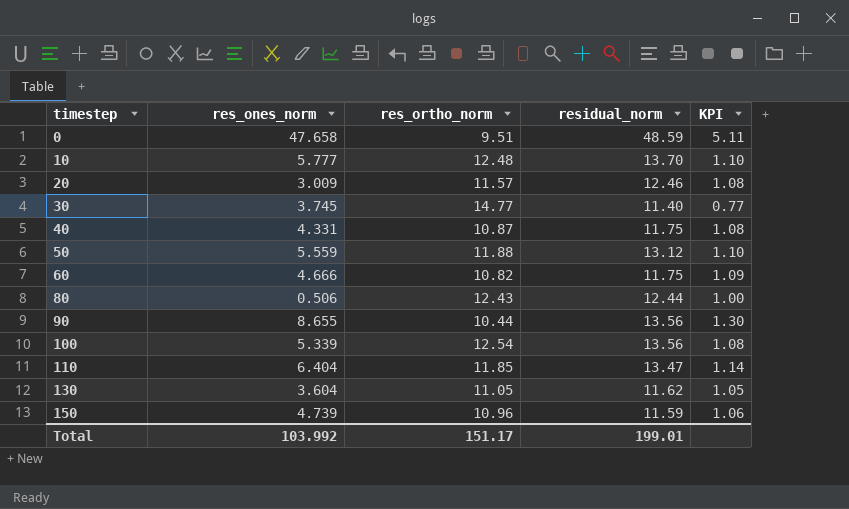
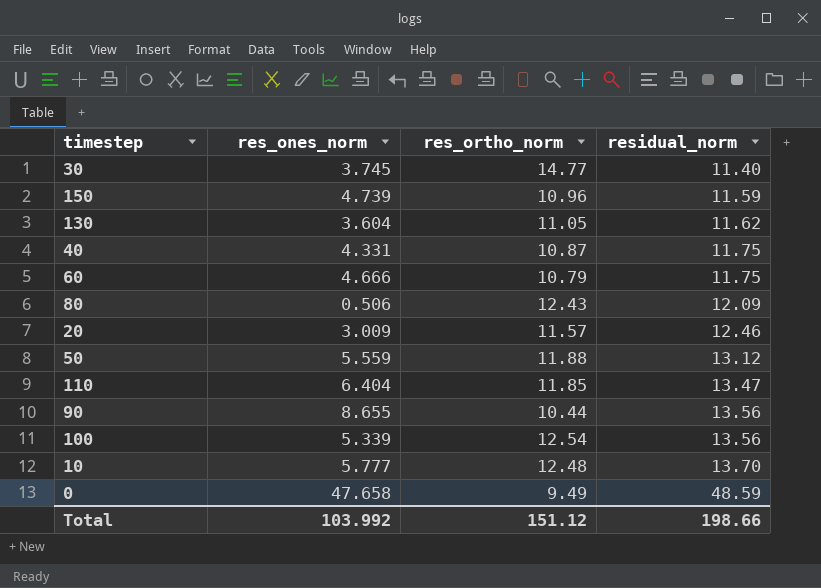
row order: timestep ascending -> residual_norm ascending
column KPI | formula: [residual_norm] / [res_ortho_norm] -> none
60 | res_ortho_norm: 10.82 -> 10.79
80 | residual_norm: 12.44 -> 12.09
0 | res_ortho_norm: 9.51 -> 9.49
Total | res_ortho_norm: 151.17 -> 151.12
Total | residual_norm: 199.01 -> 198.66

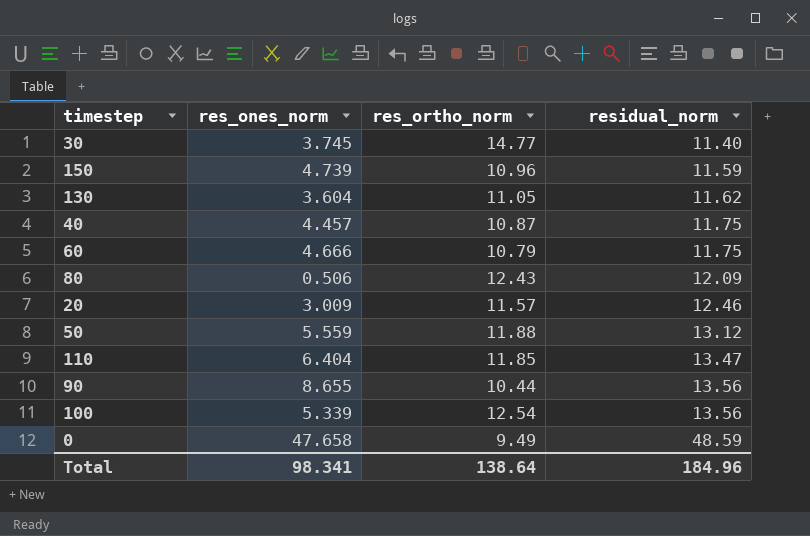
row 10: 5.777 | 12.48 | 13.70 -> none
40 | res_ones_norm: 4.331 -> 4.457
Total | res_ones_norm: 103.992 -> 98.341
Total | res_ortho_norm: 151.12 -> 138.64
Total | residual_norm: 198.66 -> 184.96

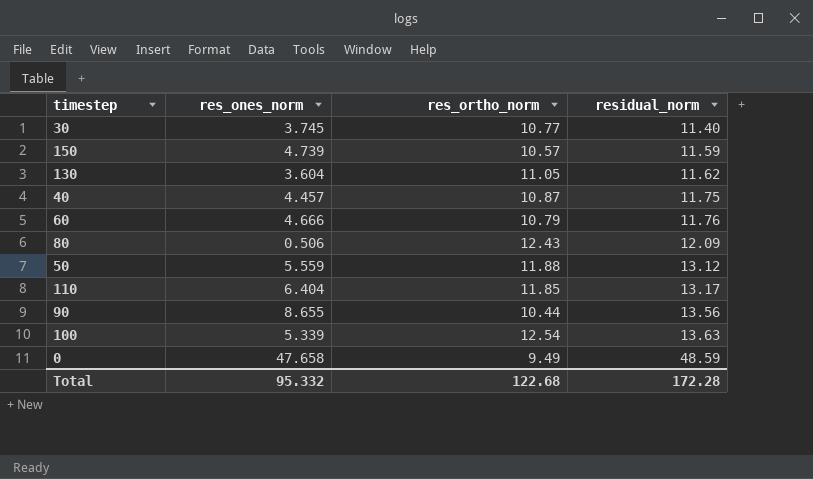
row 20: 3.009 | 11.57 | 12.46 -> none
30 | res_ortho_norm: 14.77 -> 10.77
150 | res_ortho_norm: 10.96 -> 10.57
60 | residual_norm: 11.75 -> 11.76
110 | residual_norm: 13.47 -> 13.17
100 | residual_norm: 13.56 -> 13.63
Total | res_ones_norm: 98.341 -> 95.332
Total | res_ortho_norm: 138.64 -> 122.68
Total | residual_norm: 184.96 -> 172.28

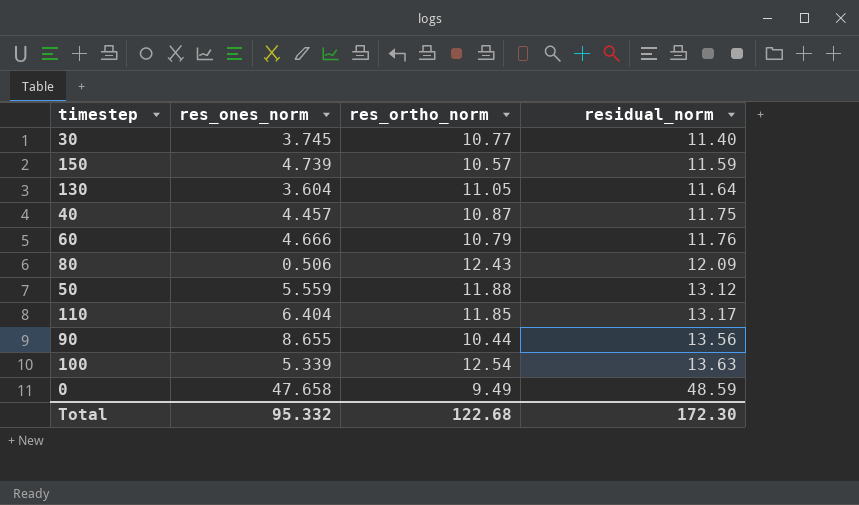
130 | residual_norm: 11.62 -> 11.64
Total | residual_norm: 172.28 -> 172.30

